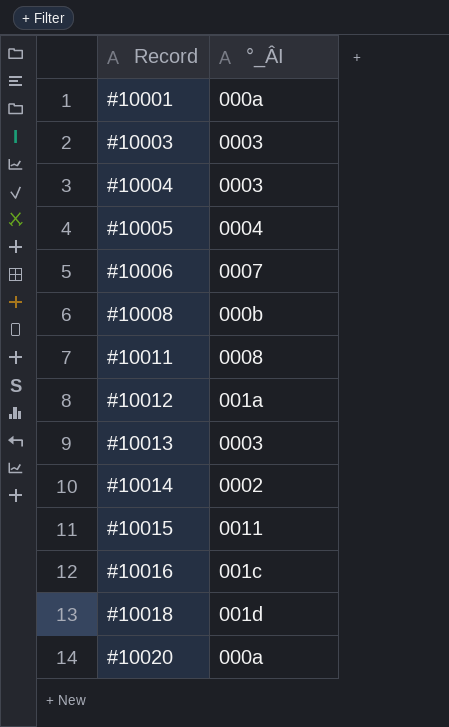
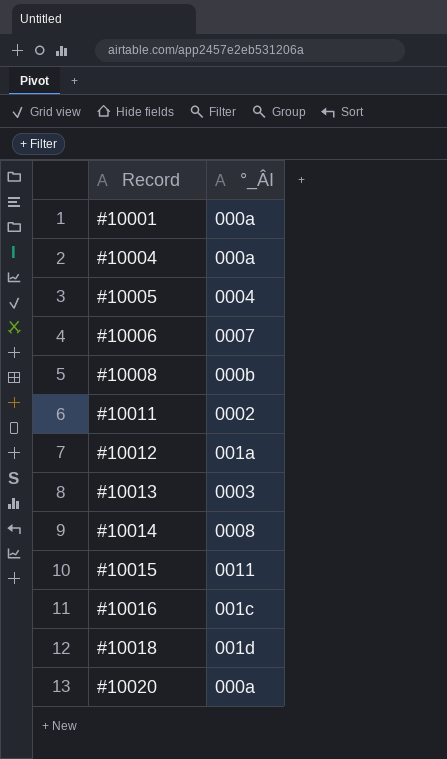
row #10003: 0003 -> none
#10004 | °_ÂI: 0003 -> 000a
#10011 | °_ÂI: 0008 -> 0002
#10014 | °_ÂI: 0002 -> 0008

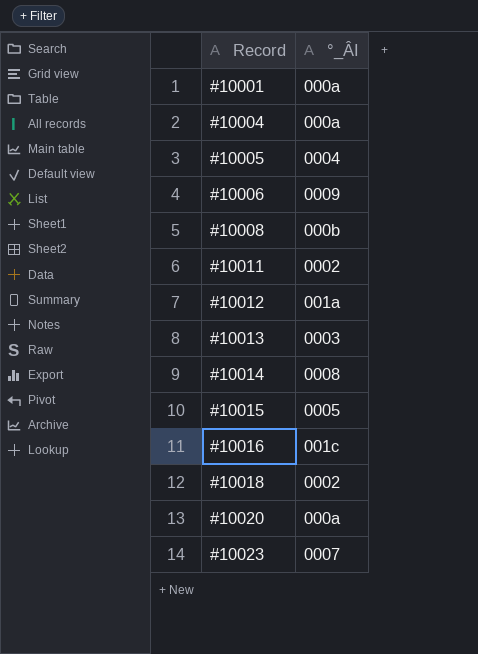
#10006 | °_ÂI: 0007 -> 0009
#10015 | °_ÂI: 0011 -> 0005
#10018 | °_ÂI: 001d -> 0002
row #10023: none -> 0007

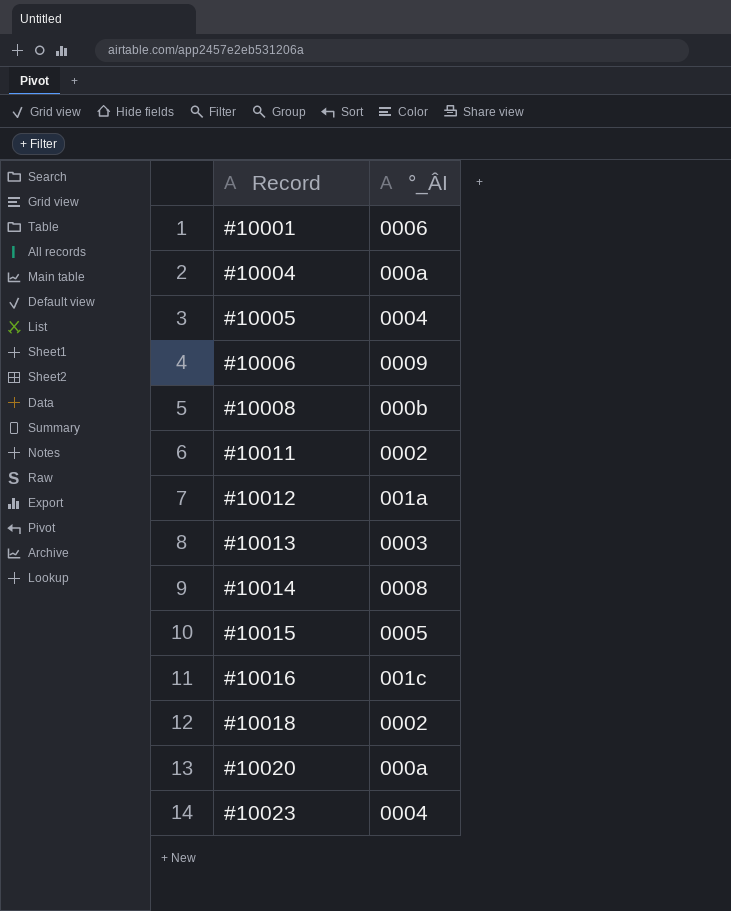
#10001 | °_ÂI: 000a -> 0006
#10023 | °_ÂI: 0007 -> 0004

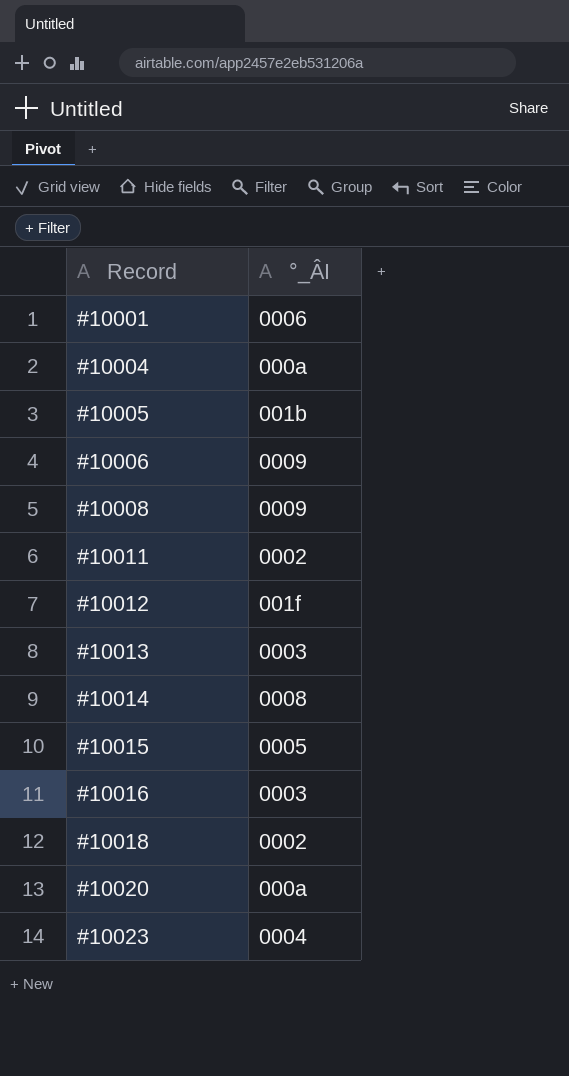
#10005 | °_ÂI: 0004 -> 001b
#10008 | °_ÂI: 000b -> 0009
#10012 | °_ÂI: 001a -> 001f
#10016 | °_ÂI: 001c -> 0003

